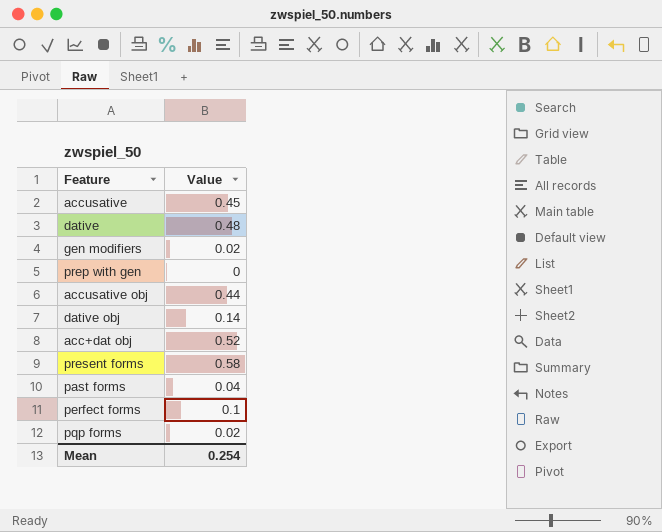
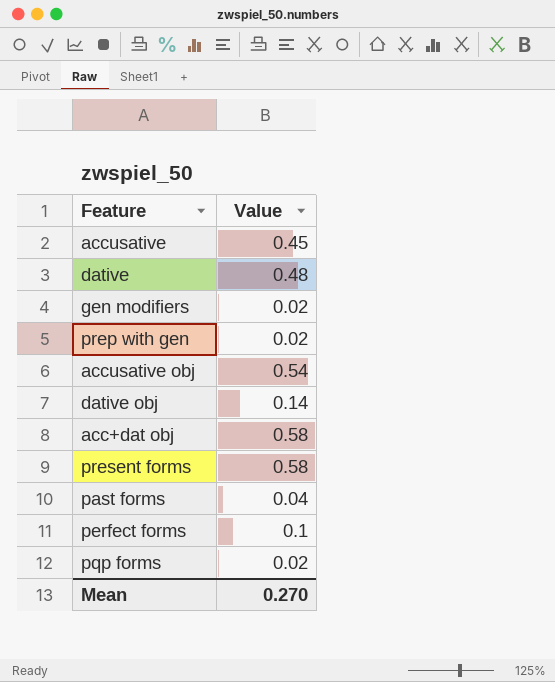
prep with gen | Value: 0 -> 0.02
accusative obj | Value: 0.44 -> 0.54
acc+dat obj | Value: 0.52 -> 0.58
Mean | Value: 0.254 -> 0.270

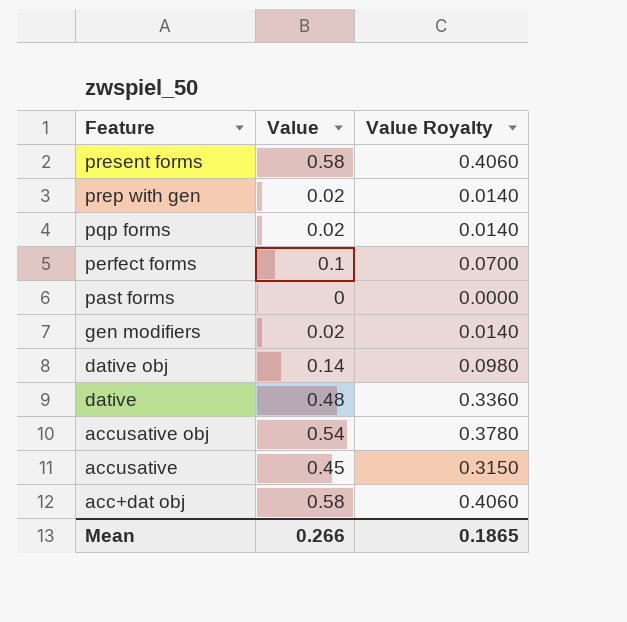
row order: none -> Feature descending
column Value Royalty | formula: none -> [Value] * 0.7
past forms | Value: 0.04 -> 0
Mean | Value: 0.270 -> 0.266

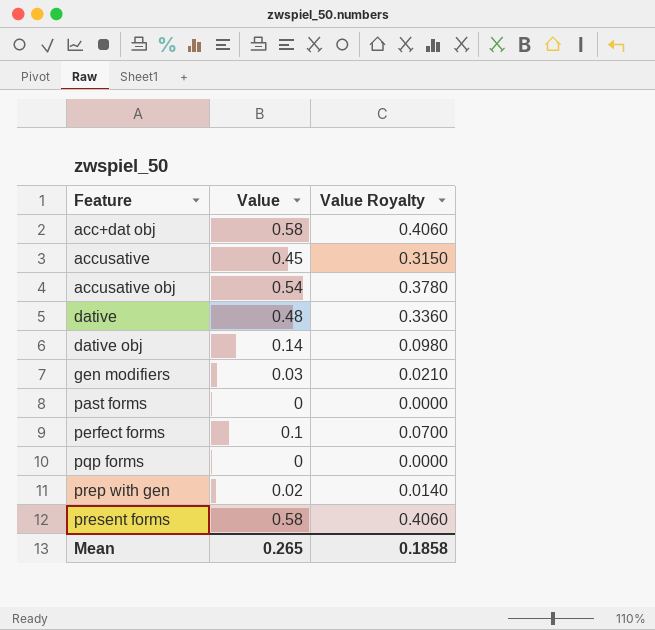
row order: Feature descending -> Feature ascending
gen modifiers | Value: 0.02 -> 0.03
gen modifiers | Value Royalty: 0.0140 -> 0.0210
pqp forms | Value: 0.02 -> 0
pqp forms | Value Royalty: 0.0140 -> 0.0000
Mean | Value: 0.266 -> 0.265
Mean | Value Royalty: 0.1865 -> 0.1858

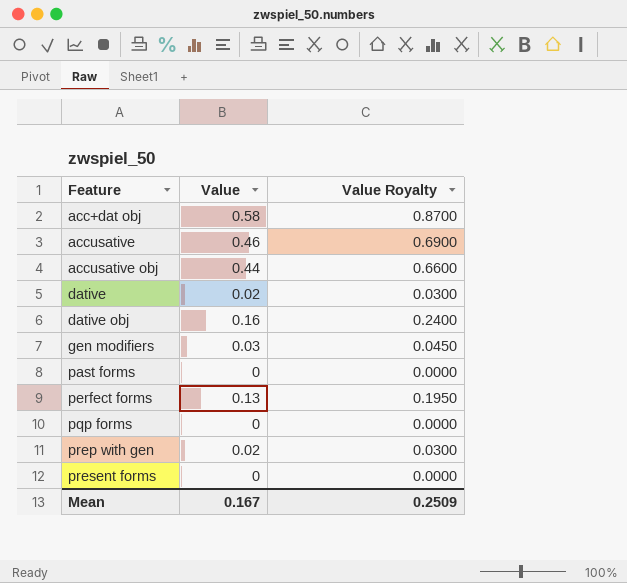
column Value Royalty | formula: [Value] * 0.7 -> [Value] * 1.5
accusative | Value: 0.45 -> 0.46
accusative obj | Value: 0.54 -> 0.44
dative | Value: 0.48 -> 0.02
dative obj | Value: 0.14 -> 0.16
perfect forms | Value: 0.1 -> 0.13
present forms | Value: 0.58 -> 0
Mean | Value: 0.265 -> 0.167
Mean | Value Royalty: 0.1858 -> 0.2509

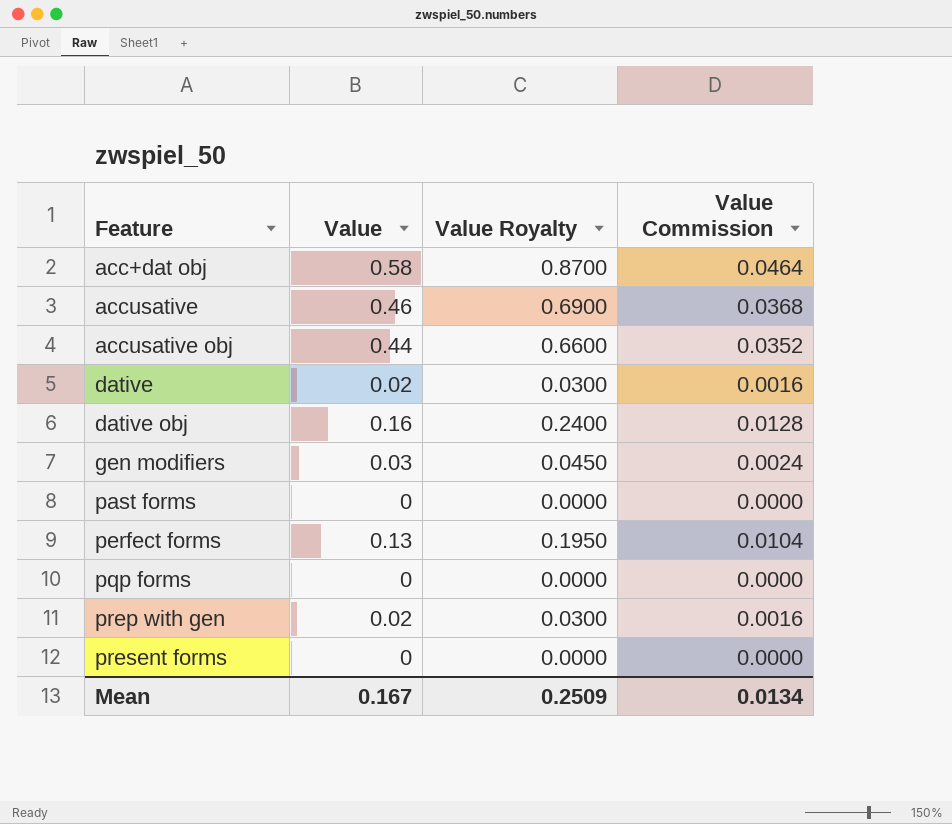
column Value Commission | formula: none -> [Value] * 0.08

